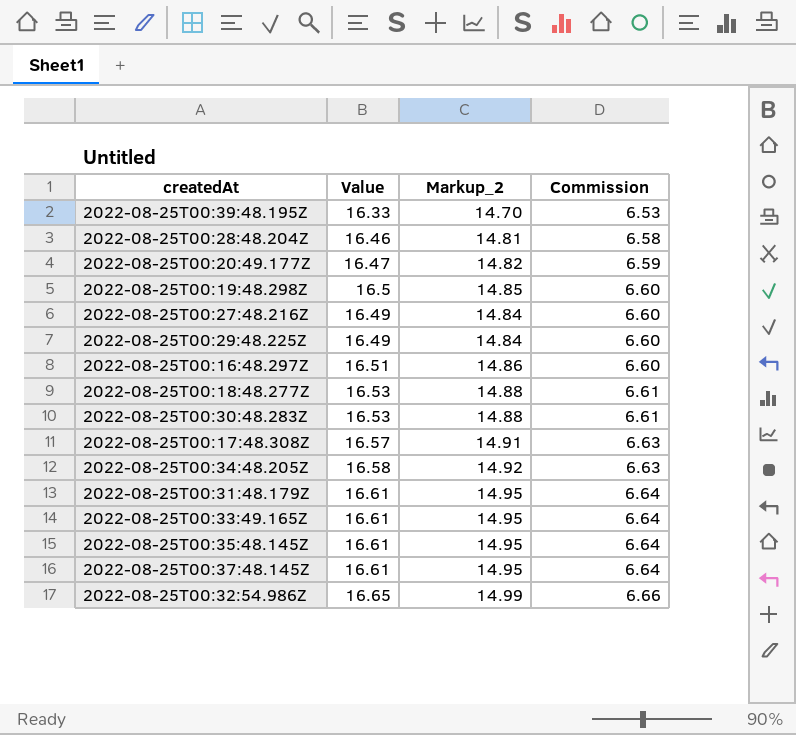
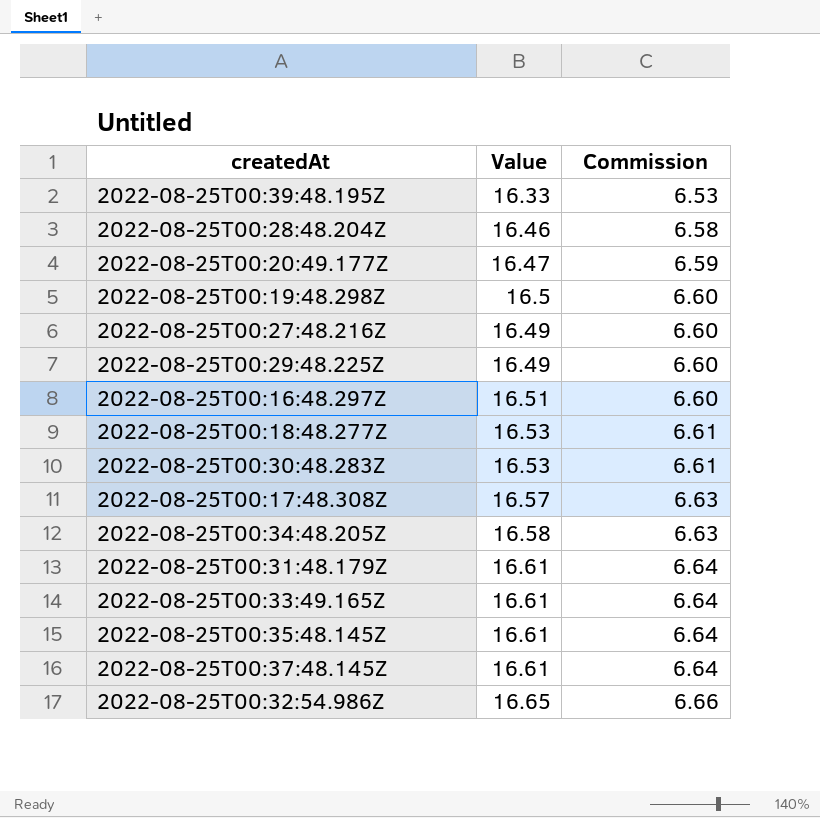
column Markup_2 | formula: [Value] * 0.9 -> none

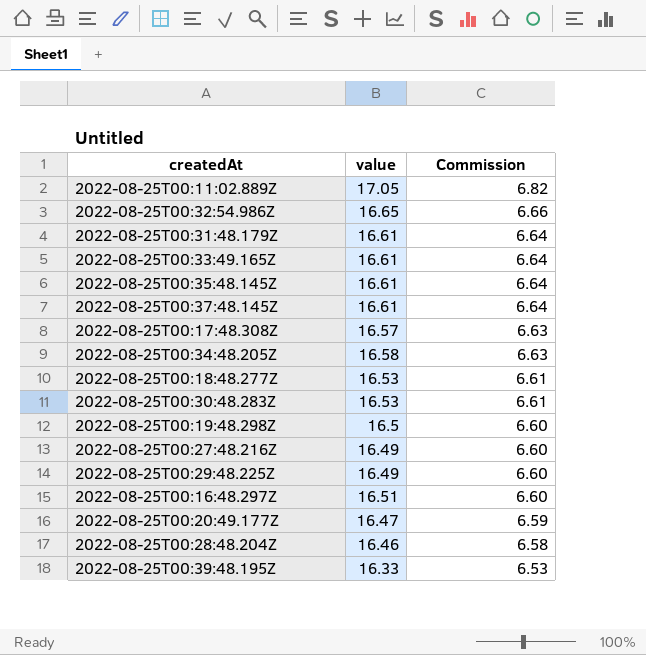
row order: Commission ascending -> Commission descending
column name: Value -> value
row 2022-08-25T00:11:02.889Z: none -> 17.05 | 6.82

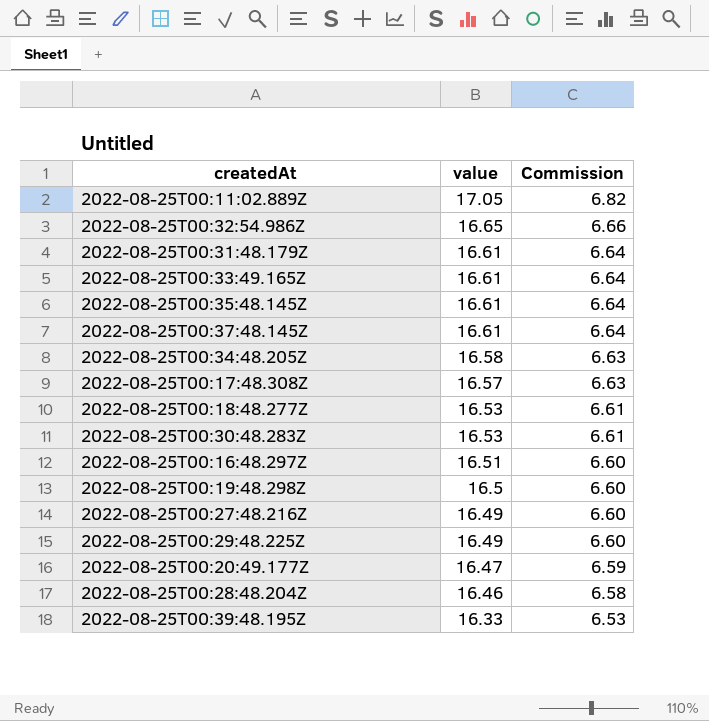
row order: Commission descending -> value descending

